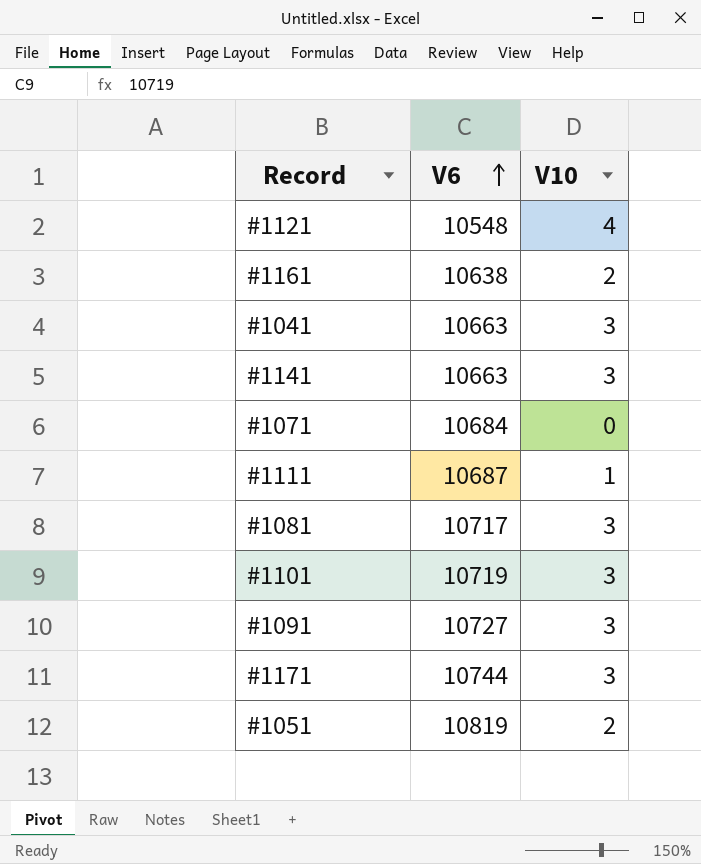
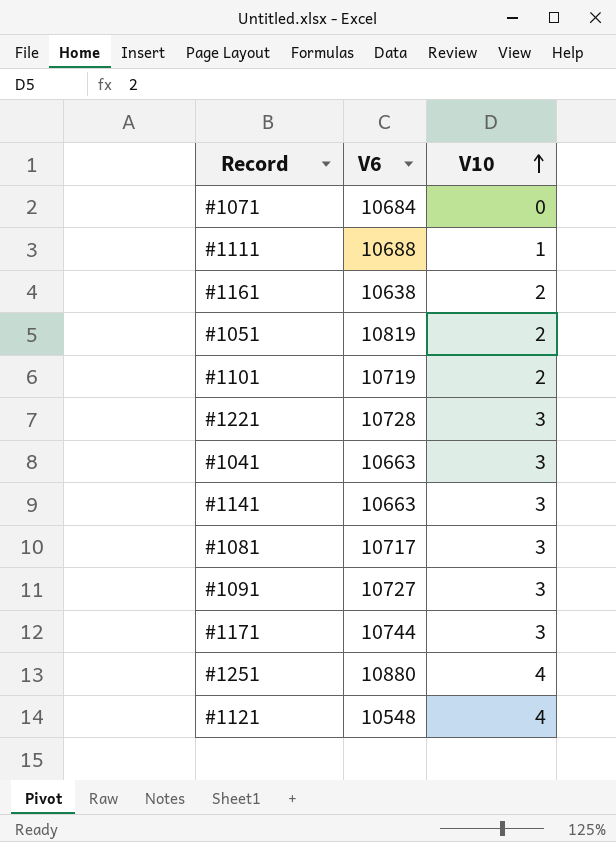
row order: V6 ascending -> V10 ascending
#1111 | V6: 10687 -> 10688
#1101 | V10: 3 -> 2
row #1221: none -> 10728 | 3
row #1251: none -> 10880 | 4

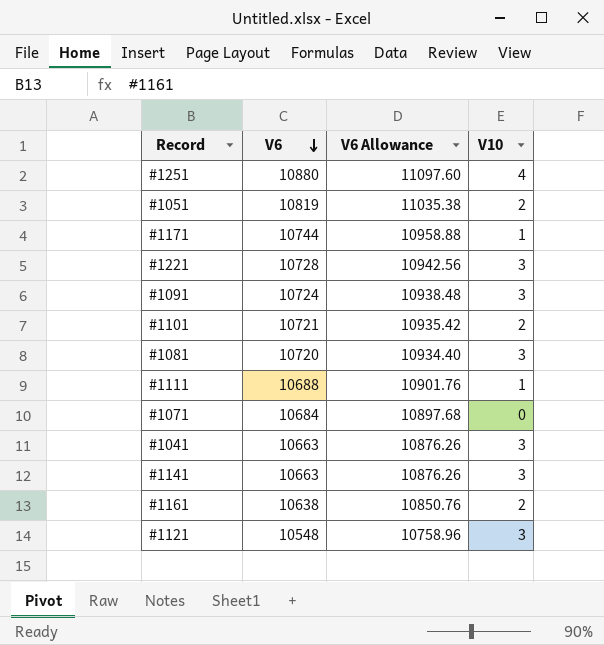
row order: V10 ascending -> V6 descending
column V6 Allowance | formula: none -> [V6] * 1.02
#1171 | V10: 3 -> 1
#1091 | V6: 10727 -> 10724
#1101 | V6: 10719 -> 10721
#1081 | V6: 10717 -> 10720
#1121 | V10: 4 -> 3

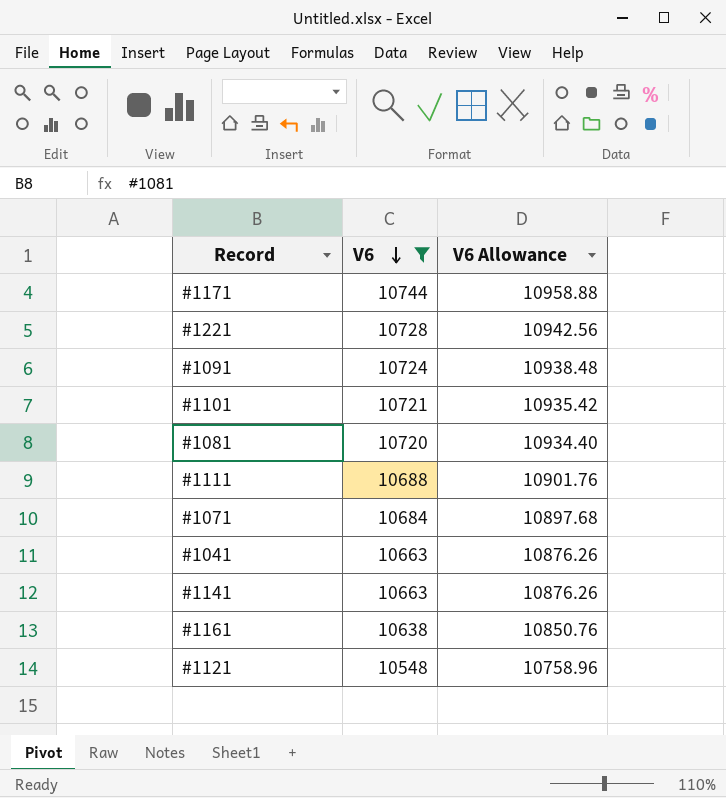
filter: none -> V6 <= 10744
column V10 | position: 4 -> none

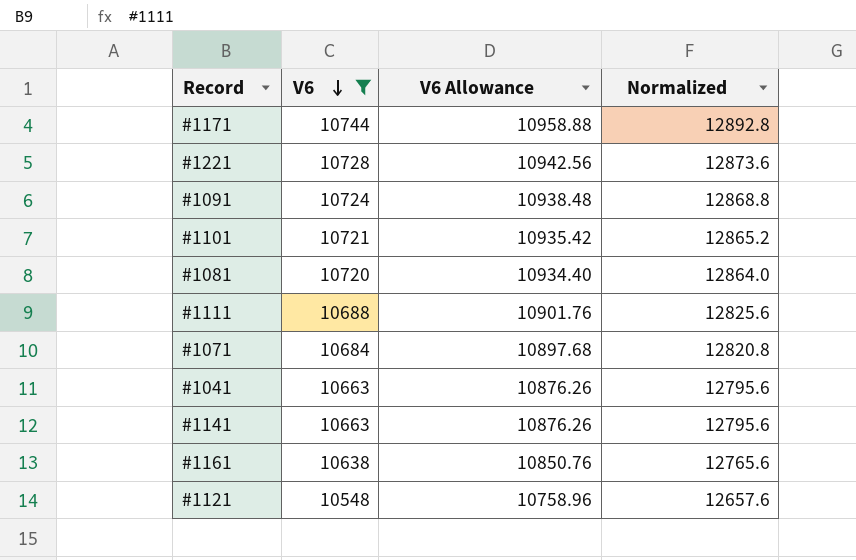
column Normalized | formula: none -> [V6] * 1.2

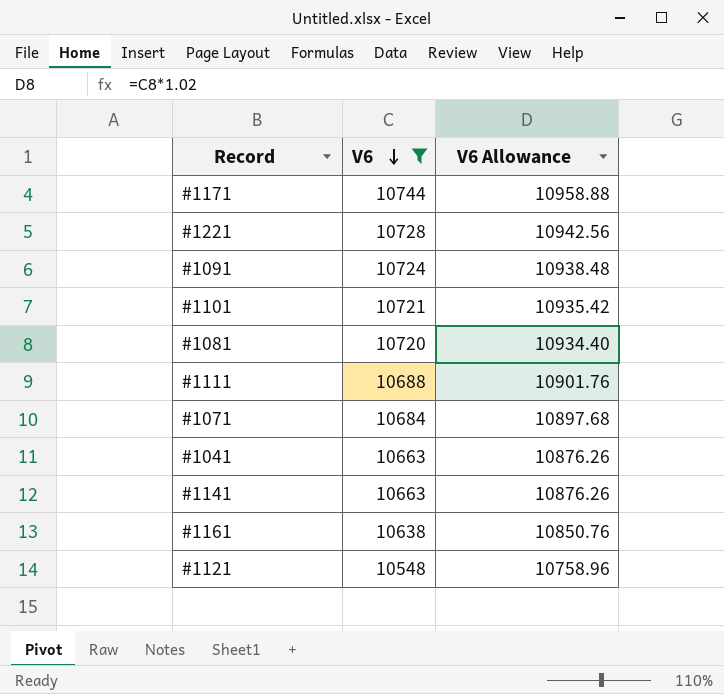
column Normalized | formula: [V6] * 1.2 -> none

